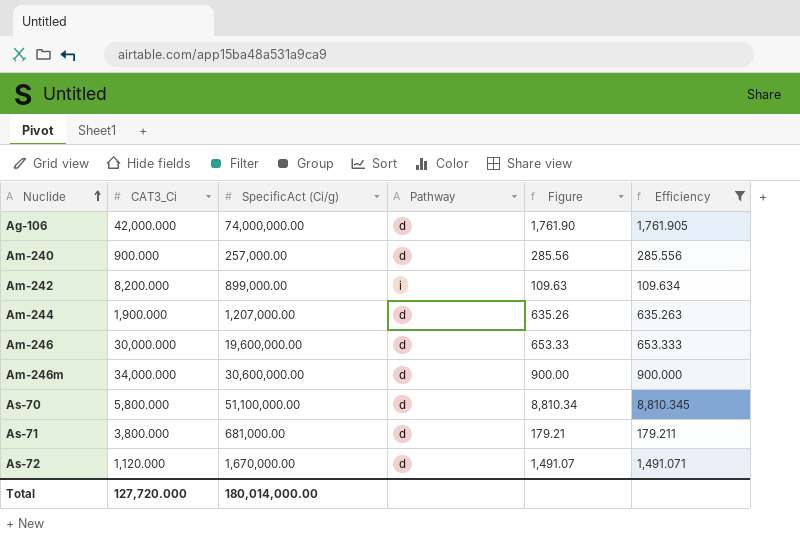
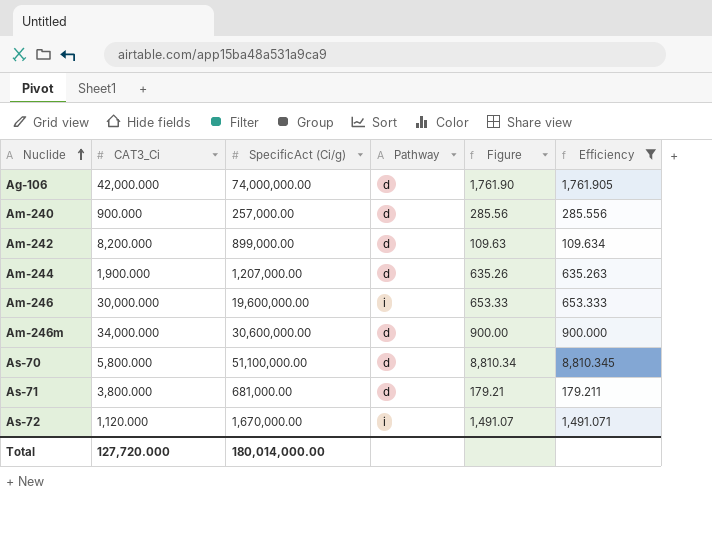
Am-242 | Pathway: i -> d
Am-246 | Pathway: d -> i
As-72 | Pathway: d -> i

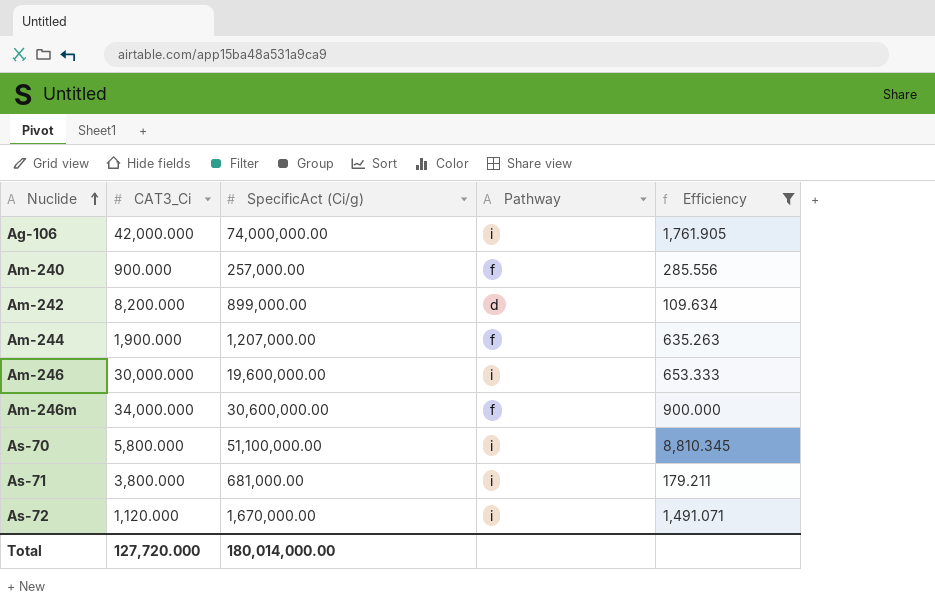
column Figure | formula: [SpecificAct (Ci/g)] / [CAT3_Ci] -> none
Ag-106 | Pathway: d -> i
Am-240 | Pathway: d -> f
Am-244 | Pathway: d -> f
Am-246m | Pathway: d -> f
As-70 | Pathway: d -> i
As-71 | Pathway: d -> i

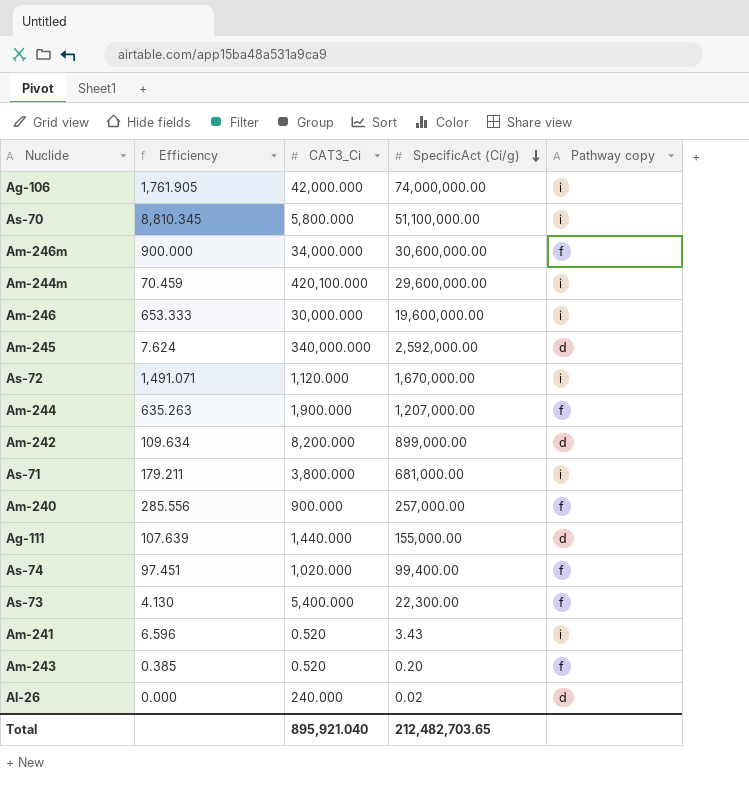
filter: Efficiency >= 109.634 -> none
row order: Nuclide ascending -> SpecificAct (Ci/g) descending
column Efficiency | position: 5 -> 2
column name: Pathway -> Pathway copy
Total | CAT3_Ci: 127,720.000 -> 895,921.040
Total | SpecificAct (Ci/g): 180,014,000.00 -> 212,482,703.65

